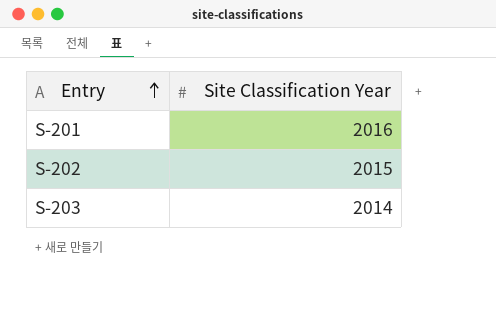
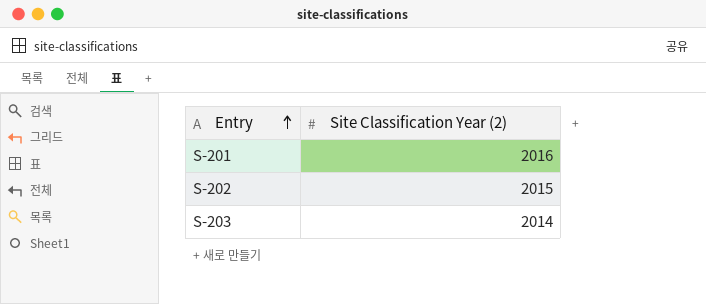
column name: Site Classification Year -> Site Classification Year (2)

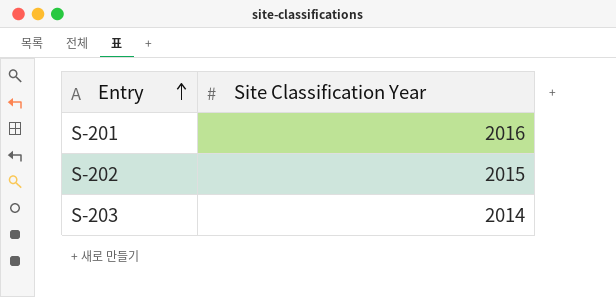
column name: Site Classification Year (2) -> Site Classification Year

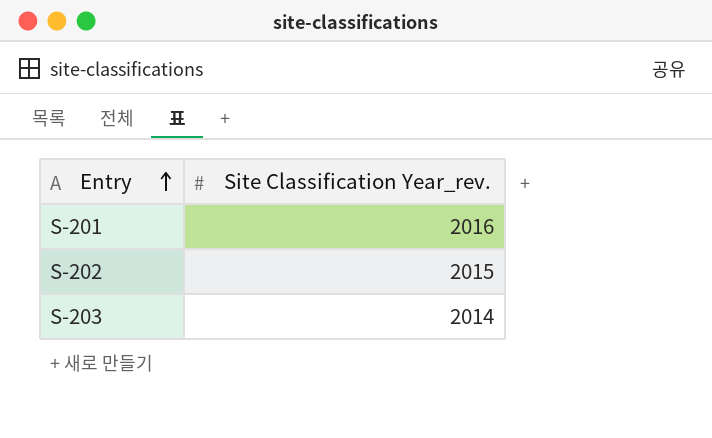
column name: Site Classification Year -> Site Classification Year_rev.

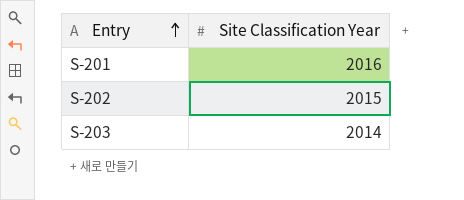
column name: Site Classification Year_rev. -> Site Classification Year

